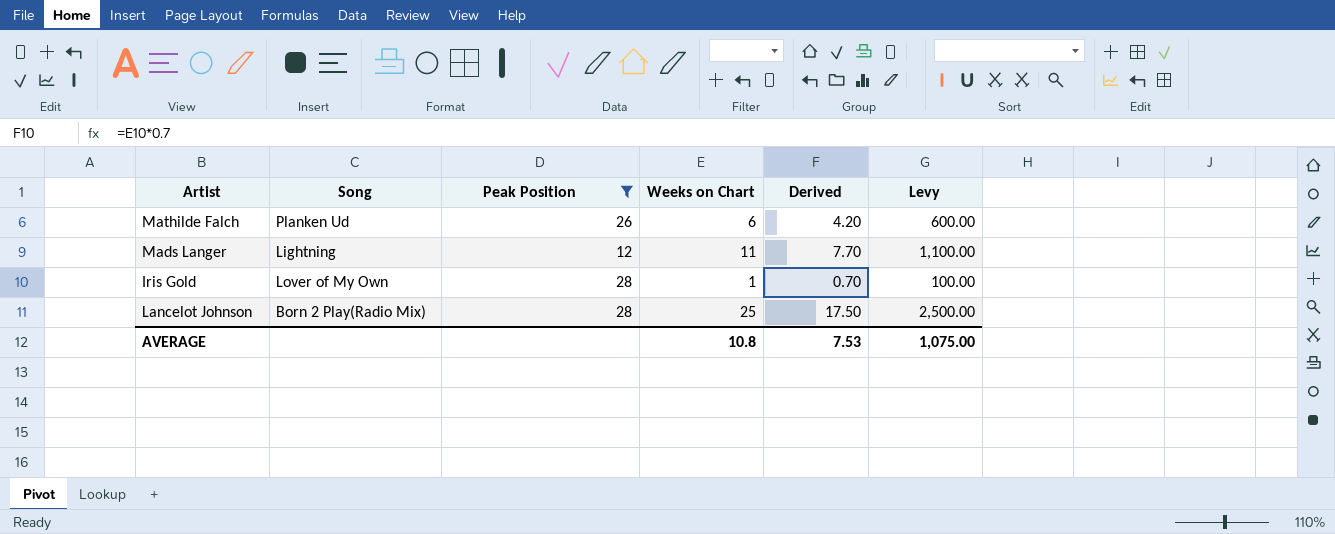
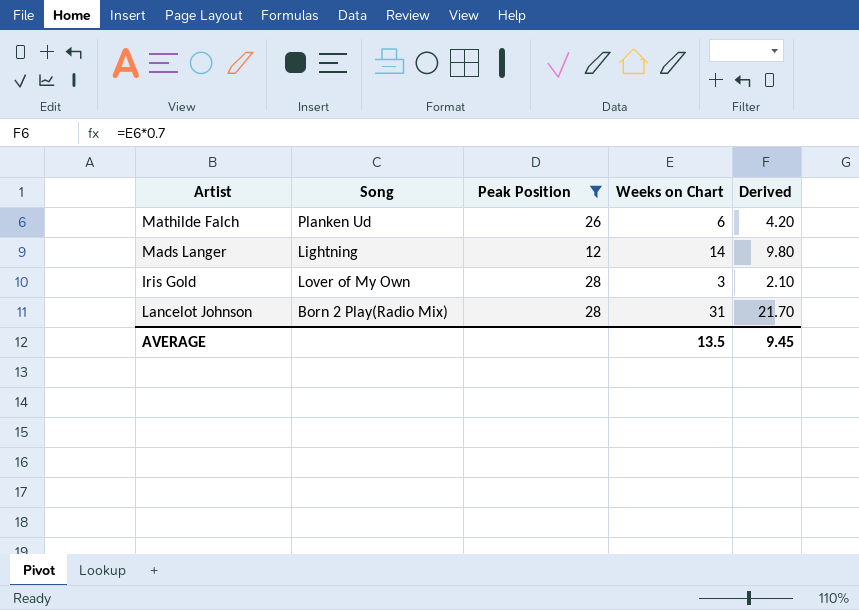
column Levy | formula: [Weeks on Chart] * 100 -> none
Mads Langer | Weeks on Chart: 11 -> 14
Mads Langer | Derived: 7.70 -> 9.80
Iris Gold | Weeks on Chart: 1 -> 3
Iris Gold | Derived: 0.70 -> 2.10
Lancelot Johnson | Weeks on Chart: 25 -> 31
Lancelot Johnson | Derived: 17.50 -> 21.70
AVERAGE | Weeks on Chart: 10.8 -> 13.5
AVERAGE | Derived: 7.53 -> 9.45

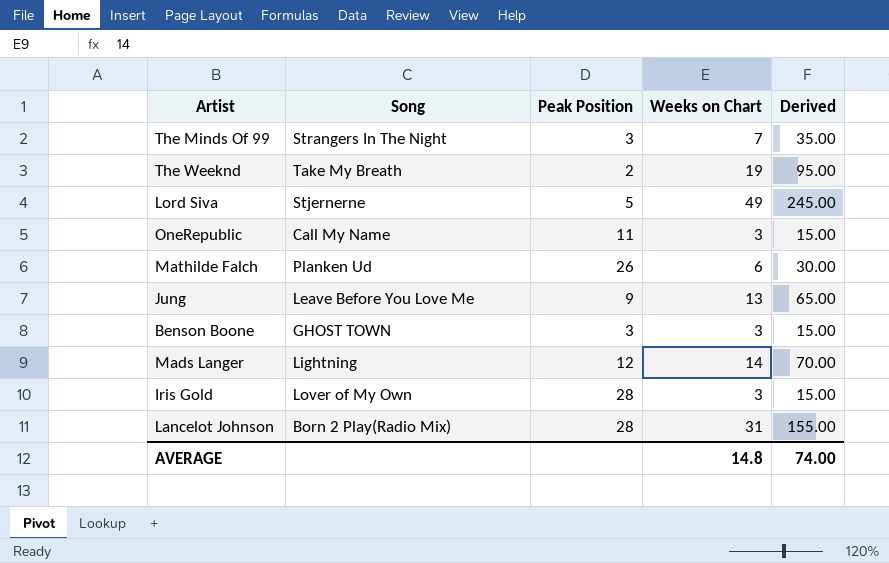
filter: Peak Position >= 12 -> none
column Derived | formula: [Weeks on Chart] * 0.7 -> [Weeks on Chart] * 5
AVERAGE | Weeks on Chart: 13.5 -> 14.8
AVERAGE | Derived: 9.45 -> 74.00

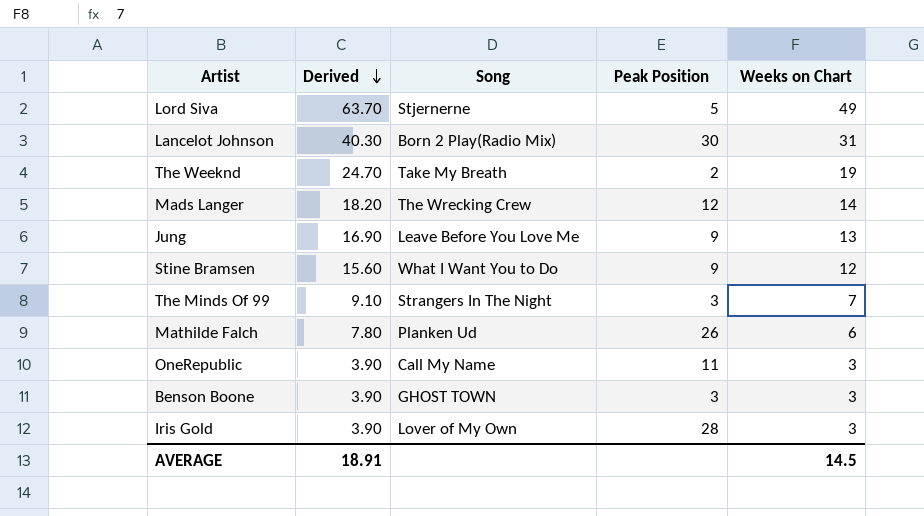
row order: none -> Derived descending
column Derived | formula: [Weeks on Chart] * 5 -> [Weeks on Chart] * 1.3
column Derived | position: 5 -> 2
Lancelot Johnson | Peak Position: 28 -> 30
Mads Langer | Song: Lightning -> The Wrecking Crew
row Stine Bramsen: none -> 15.60 | What I Want You to Do | 9 | 12
AVERAGE | Derived: 74.00 -> 18.91
AVERAGE | Weeks on Chart: 14.8 -> 14.5

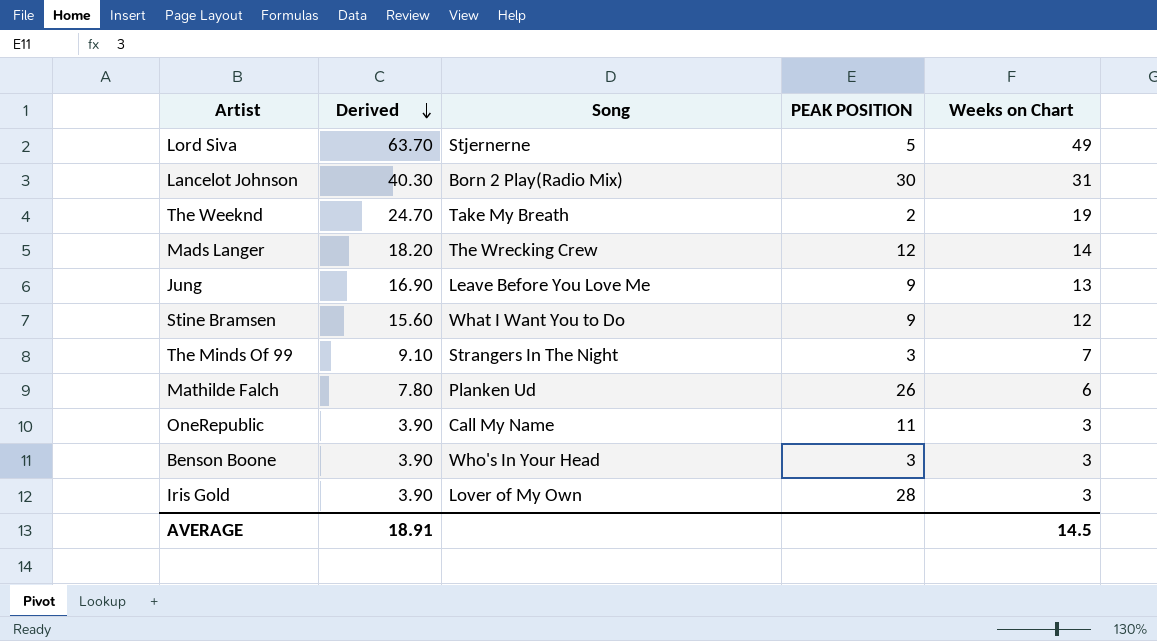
column name: Peak Position -> PEAK POSITION
Benson Boone | Song: GHOST TOWN -> Who's In Your Head

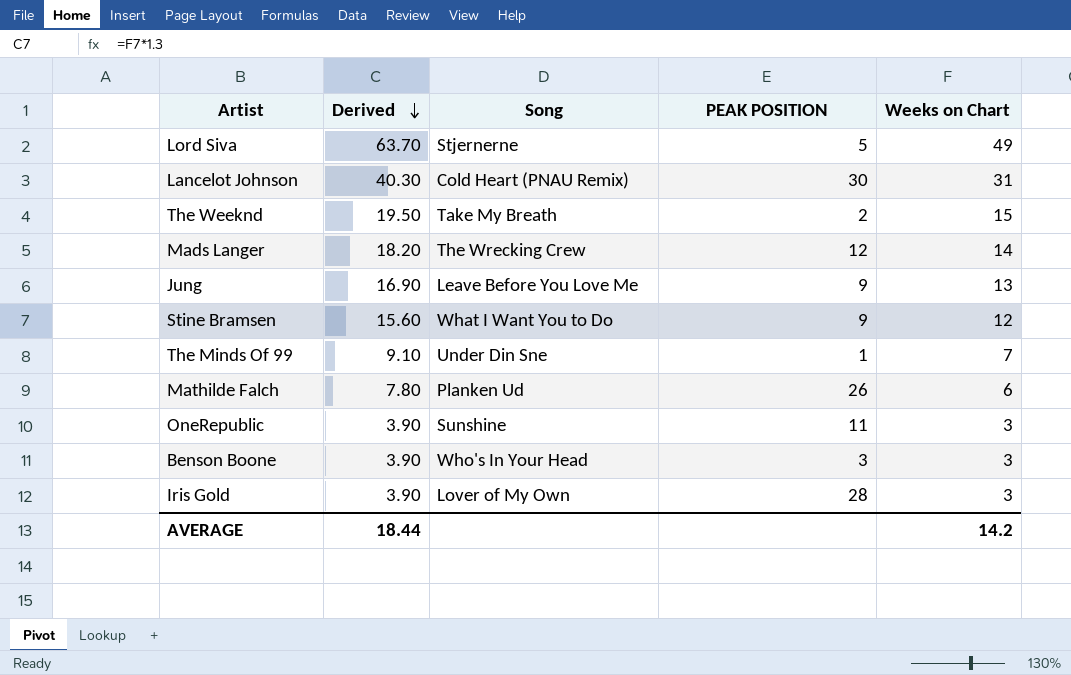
Lancelot Johnson | Song: Born 2 Play(Radio Mix) -> Cold Heart (PNAU Remix)
The Weeknd | Derived: 24.70 -> 19.50
The Weeknd | Weeks on Chart: 19 -> 15
The Minds Of 99 | Song: Strangers In The Night -> Under Din Sne
The Minds Of 99 | PEAK POSITION: 3 -> 1
OneRepublic | Song: Call My Name -> Sunshine
AVERAGE | Derived: 18.91 -> 18.44
AVERAGE | Weeks on Chart: 14.5 -> 14.2

